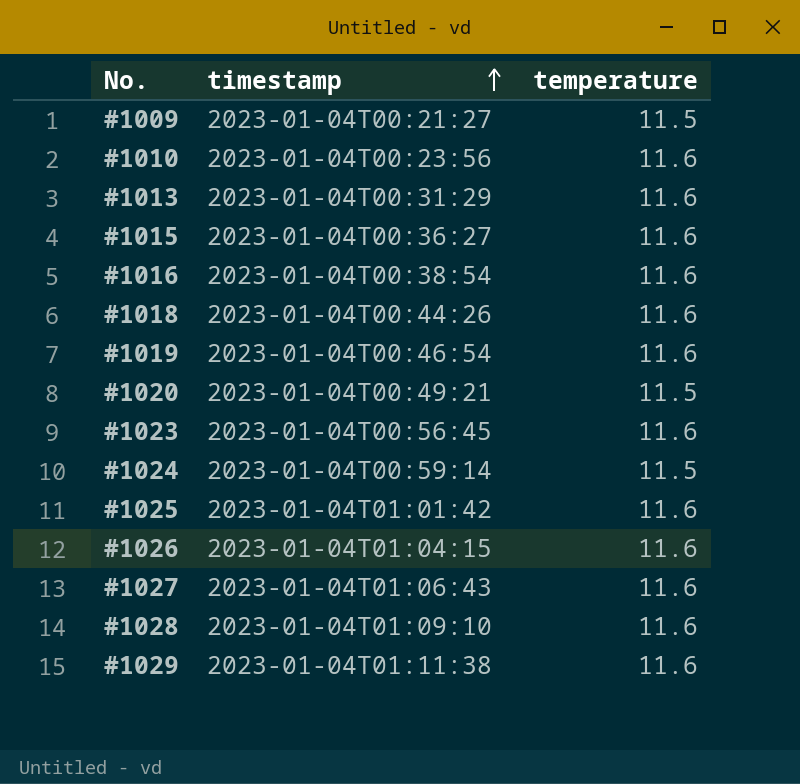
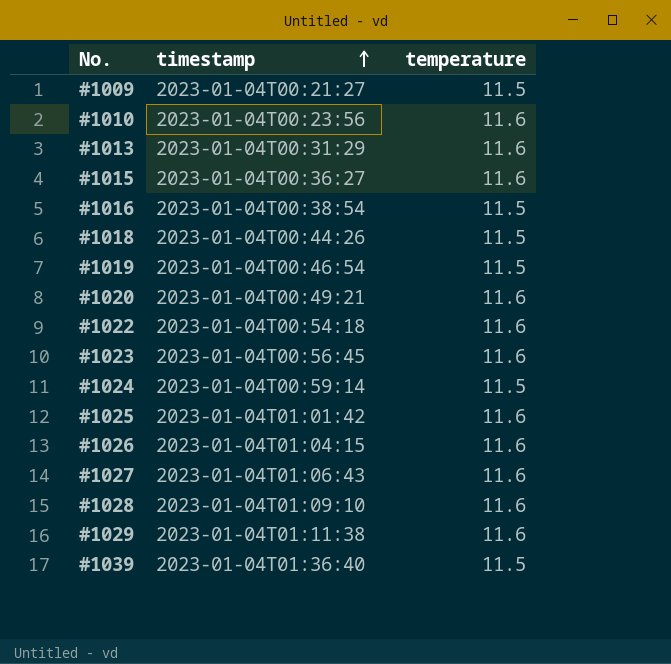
#1016 | temperature: 11.6 -> 11.5
#1018 | temperature: 11.6 -> 11.5
#1019 | temperature: 11.6 -> 11.5
#1020 | temperature: 11.5 -> 11.6
row #1022: none -> 2023-01-04T00:54:18 | 11.6
row #1039: none -> 2023-01-04T01:36:40 | 11.5

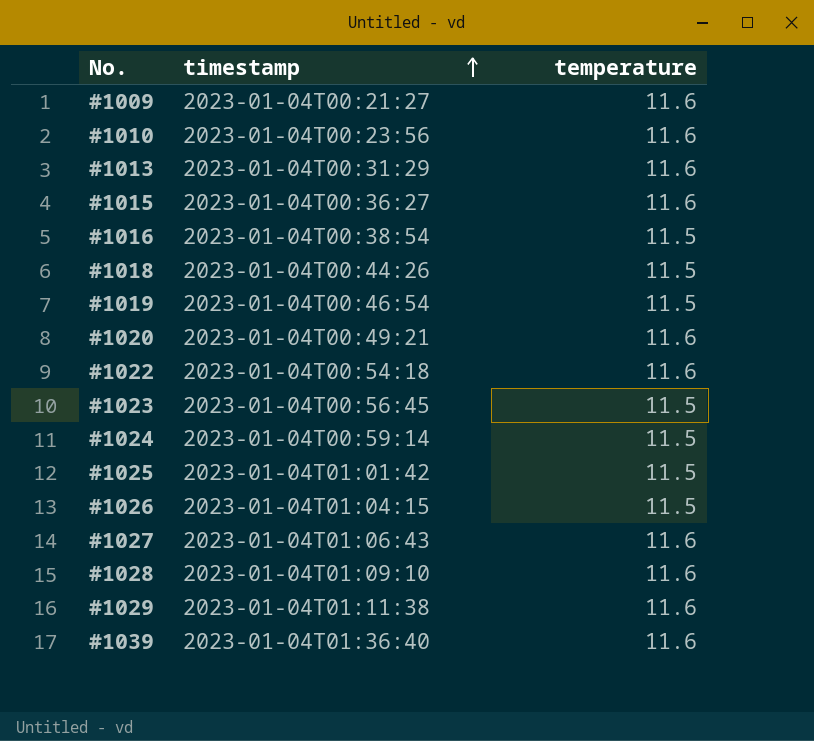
#1009 | temperature: 11.5 -> 11.6
#1023 | temperature: 11.6 -> 11.5
#1025 | temperature: 11.6 -> 11.5
#1026 | temperature: 11.6 -> 11.5
#1039 | temperature: 11.5 -> 11.6

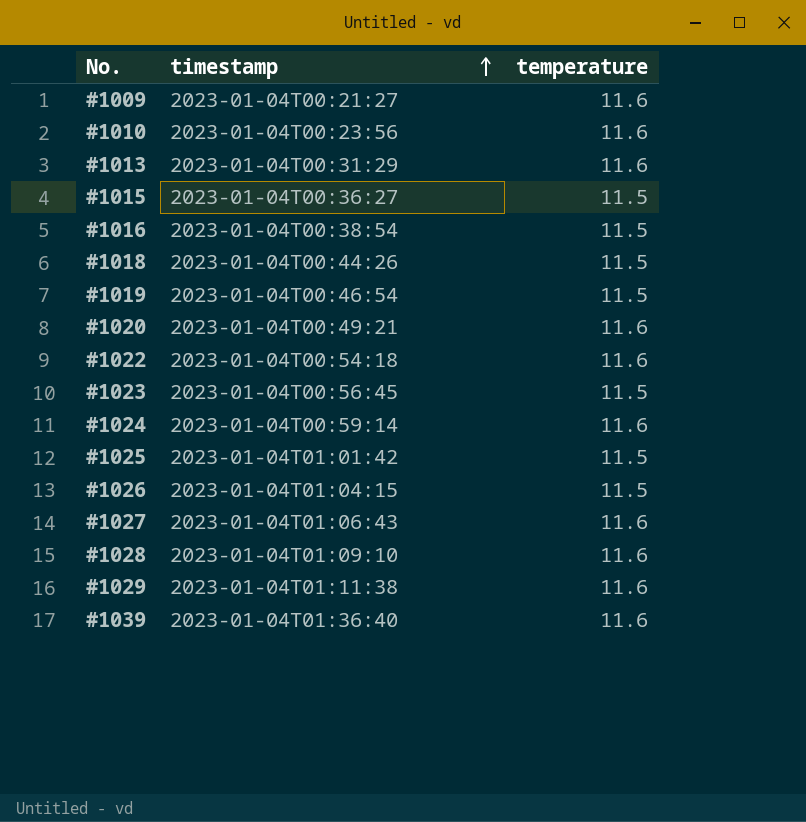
#1015 | temperature: 11.6 -> 11.5
#1024 | temperature: 11.5 -> 11.6

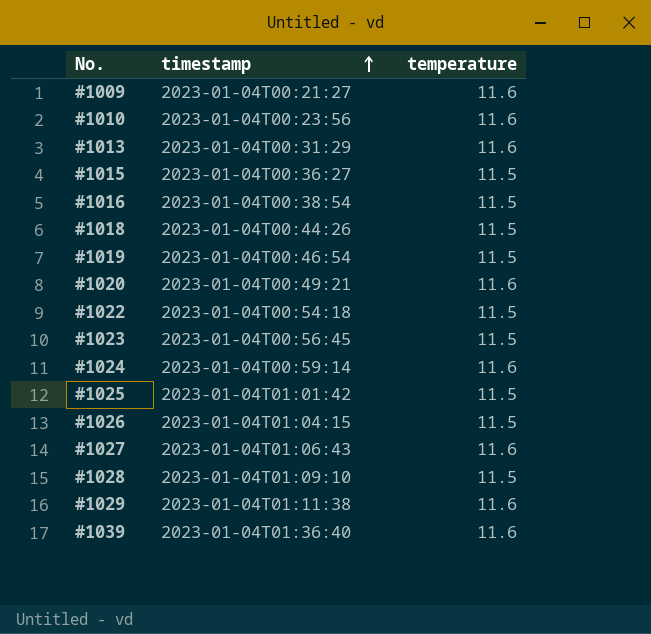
#1022 | temperature: 11.6 -> 11.5
#1028 | temperature: 11.6 -> 11.5

